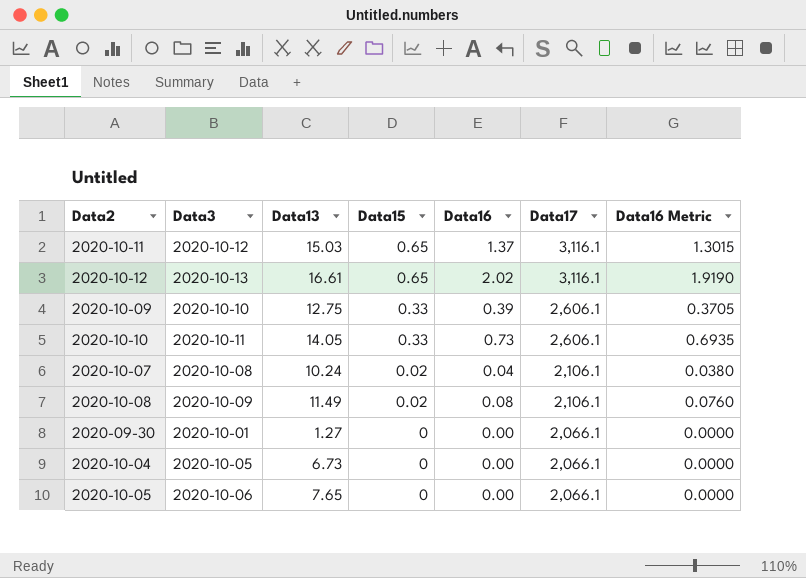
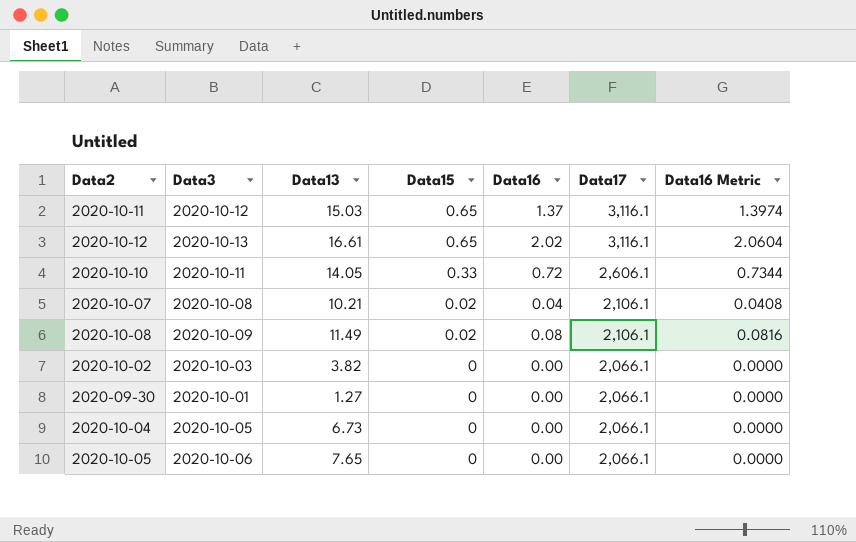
column Data16 Metric | formula: [Data16] * 0.95 -> [Data16] * 1.02
row 2020-10-09: 2020-10-10 | 12.75 | 0.33 | 0.39 | 2,606.1 | 0.3705 -> none
2020-10-10 | Data16: 0.73 -> 0.72
2020-10-07 | Data13: 10.24 -> 10.21
row 2020-10-02: none -> 2020-10-03 | 3.82 | 0 | 0.00 | 2,066.1 | 0.0000

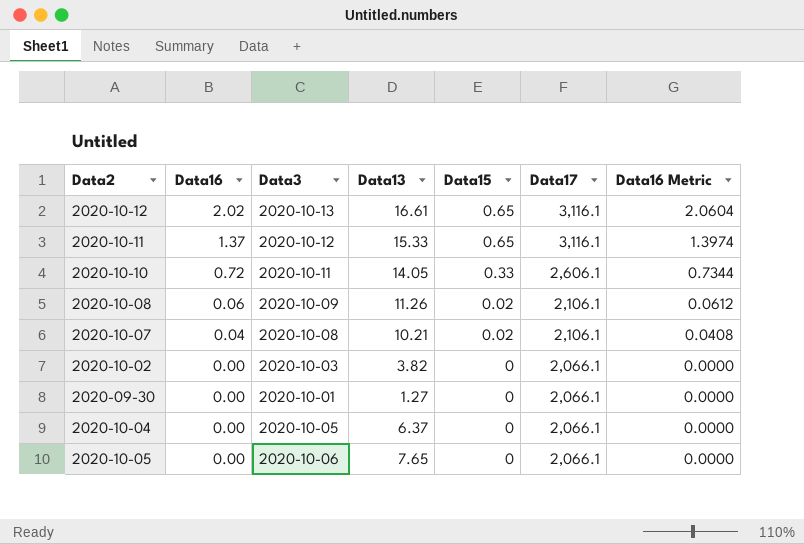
row order: Data15 descending -> Data16 descending
column Data16 | position: 5 -> 2
2020-10-11 | Data13: 15.03 -> 15.33
2020-10-08 | Data16: 0.08 -> 0.06
2020-10-08 | Data13: 11.49 -> 11.26
2020-10-08 | Data16 Metric: 0.0816 -> 0.0612
2020-10-04 | Data13: 6.73 -> 6.37

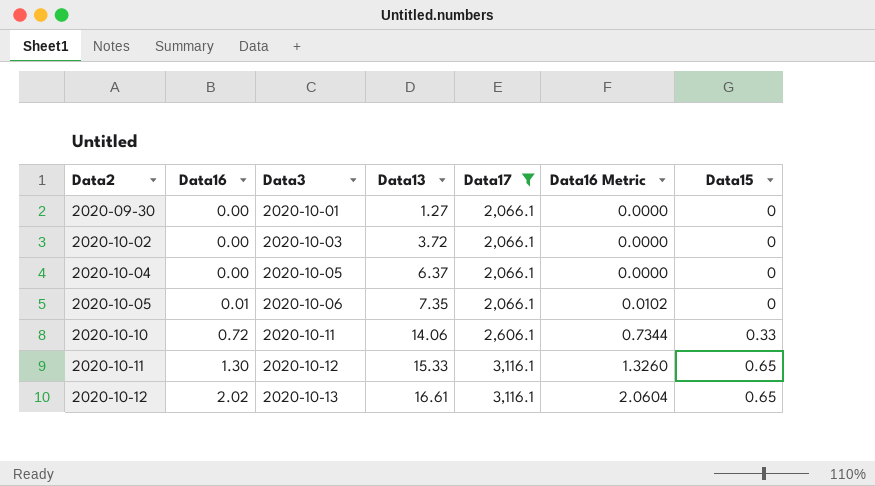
filter: none -> Data17 != 2,106.1
row order: Data16 descending -> Data2 ascending
column Data15 | position: 5 -> 7
2020-10-02 | Data13: 3.82 -> 3.72
2020-10-05 | Data16: 0.00 -> 0.01
2020-10-05 | Data13: 7.65 -> 7.35
2020-10-05 | Data16 Metric: 0.0000 -> 0.0102
2020-10-10 | Data13: 14.05 -> 14.06
2020-10-11 | Data16: 1.37 -> 1.30
2020-10-11 | Data16 Metric: 1.3974 -> 1.3260

